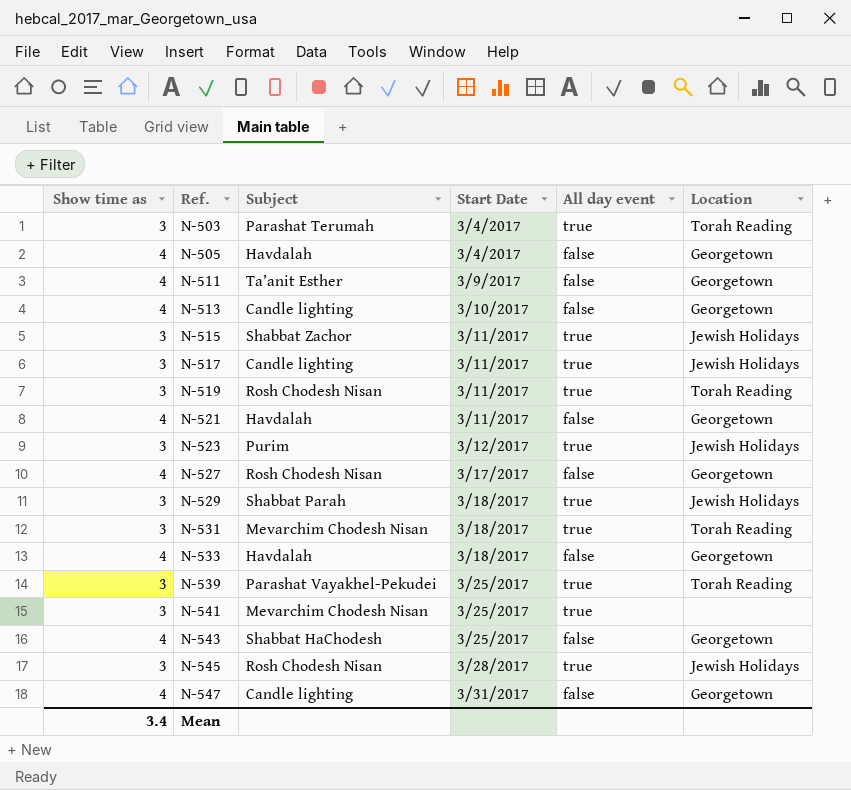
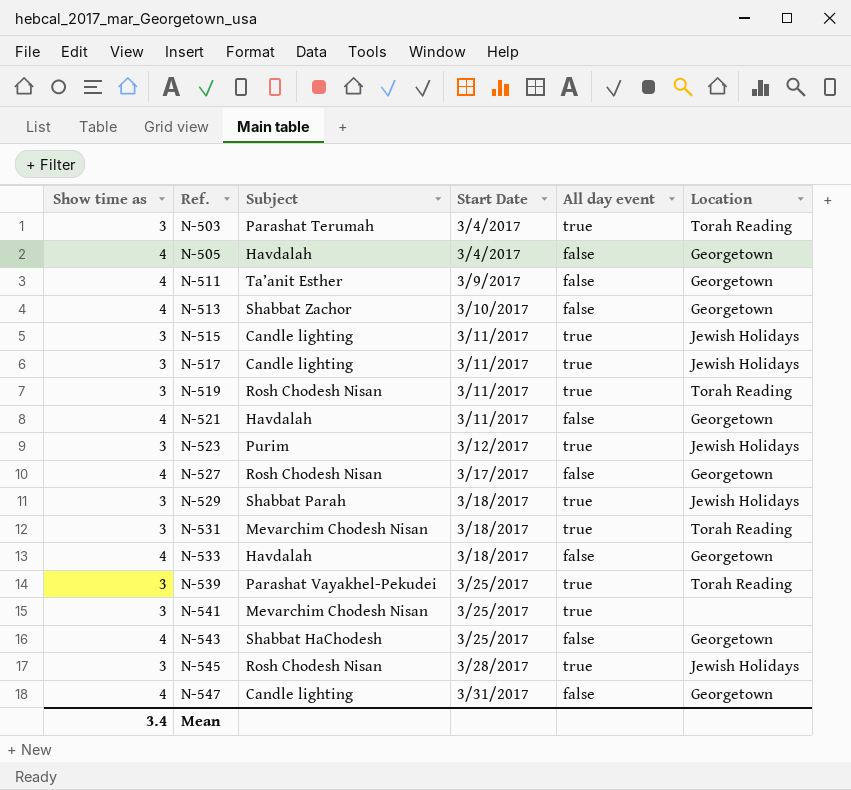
N-513 | Subject: Candle lighting -> Shabbat Zachor
N-515 | Subject: Shabbat Zachor -> Candle lighting

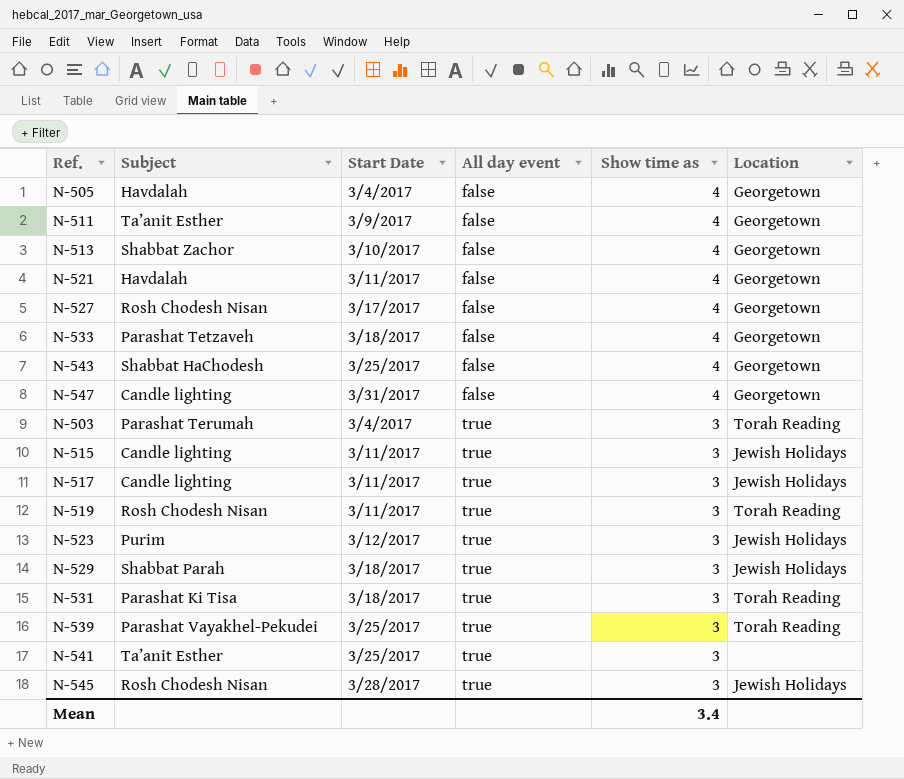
row order: Ref. ascending -> All day event ascending
column Show time as | position: 1 -> 5
N-533 | Subject: Havdalah -> Parashat Tetzaveh
N-531 | Subject: Mevarchim Chodesh Nisan -> Parashat Ki Tisa
N-541 | Subject: Mevarchim Chodesh Nisan -> Ta’anit Esther

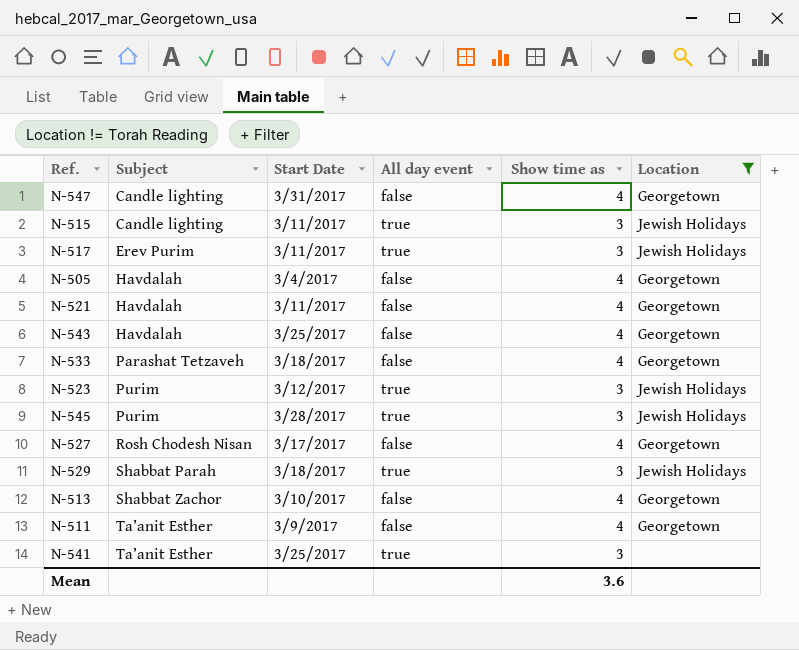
filter: none -> Location != Torah Reading
row order: All day event ascending -> Subject ascending
N-517 | Subject: Candle lighting -> Erev Purim
N-543 | Subject: Shabbat HaChodesh -> Havdalah
N-545 | Subject: Rosh Chodesh Nisan -> Purim
Mean | Show time as: 3.4 -> 3.6

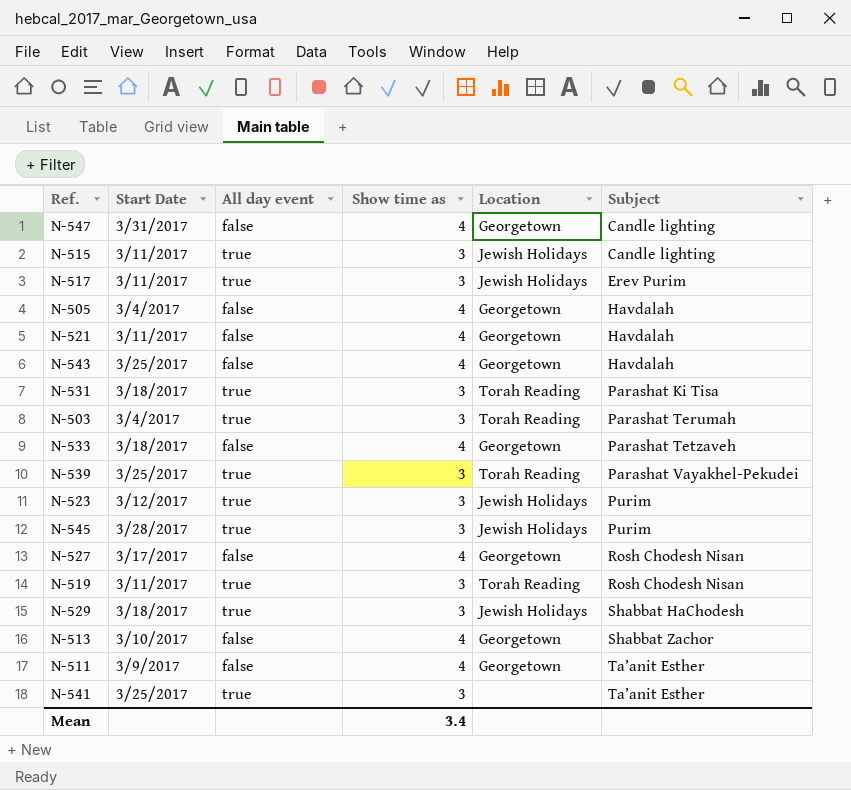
filter: Location != Torah Reading -> none
column Subject | position: 2 -> 6
N-529 | Subject: Shabbat Parah -> Shabbat HaChodesh
Mean | Show time as: 3.6 -> 3.4

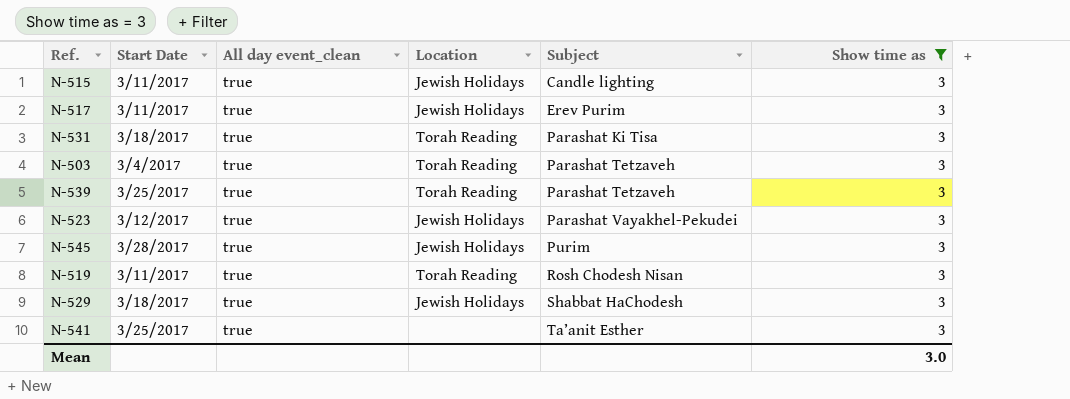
filter: none -> Show time as = 3
column name: All day event -> All day event_clean
column Show time as | position: 4 -> 6
N-503 | Subject: Parashat Terumah -> Parashat Tetzaveh
N-539 | Subject: Parashat Vayakhel-Pekudei -> Parashat Tetzaveh
N-523 | Subject: Purim -> Parashat Vayakhel-Pekudei
Mean | Show time as: 3.4 -> 3.0

